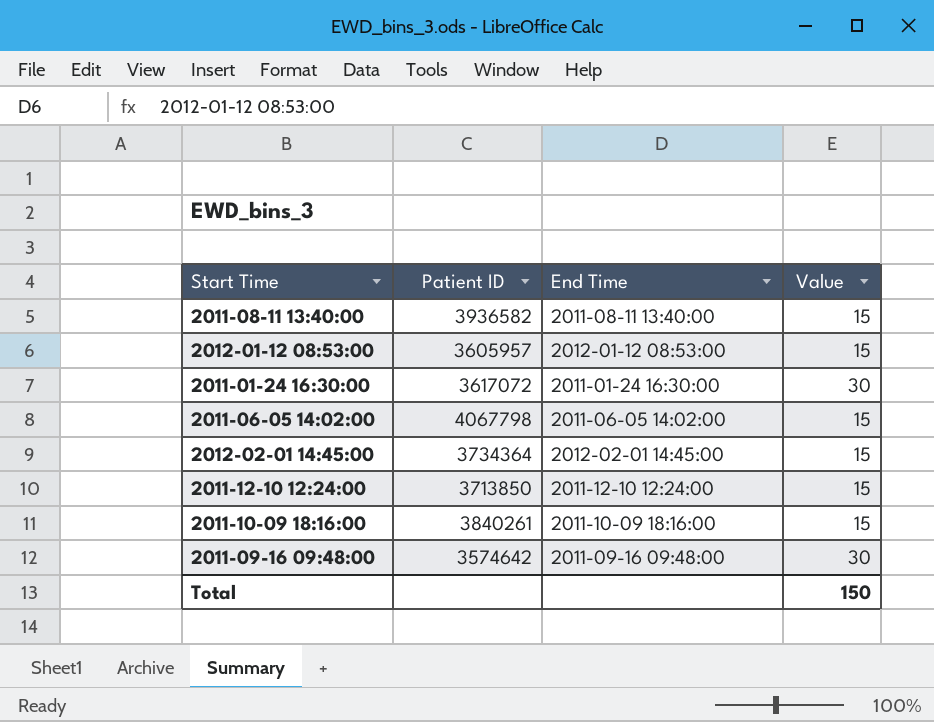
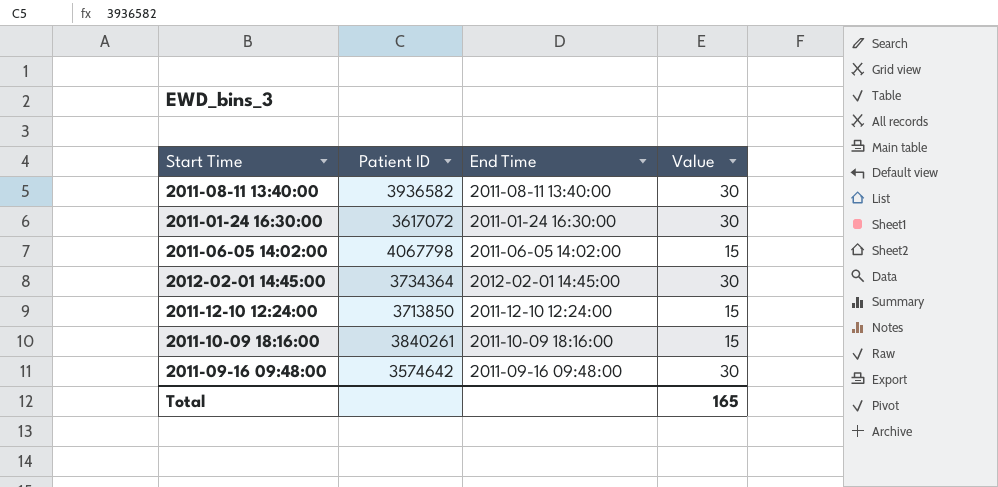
row 2012-01-12 08:53:00: 3605957 | 2012-01-12 08:53:00 | 15 -> none
2011-08-11 13:40:00 | Value: 15 -> 30
2012-02-01 14:45:00 | Value: 15 -> 30
Total | Value: 150 -> 165

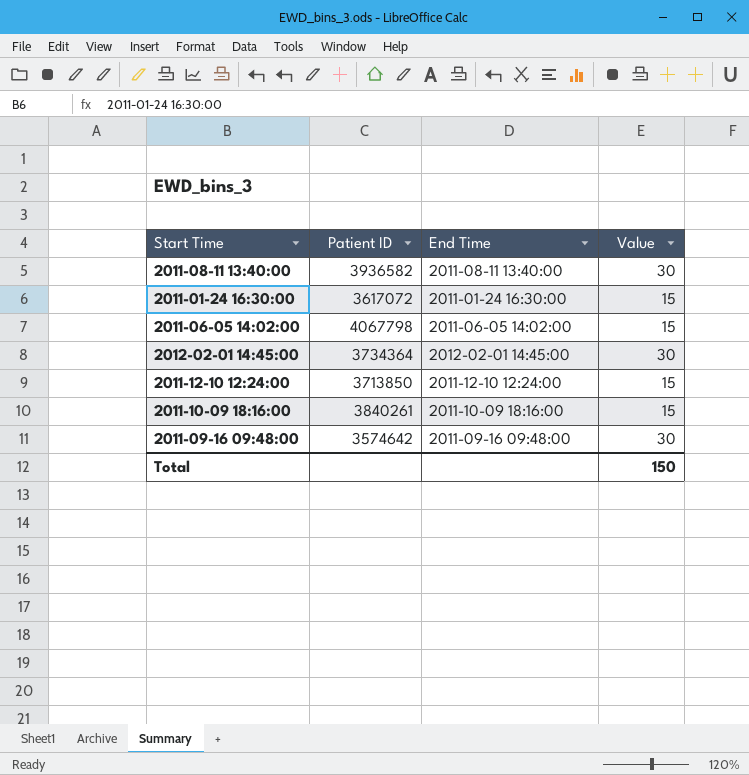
2011-01-24 16:30:00 | Value: 30 -> 15
Total | Value: 165 -> 150

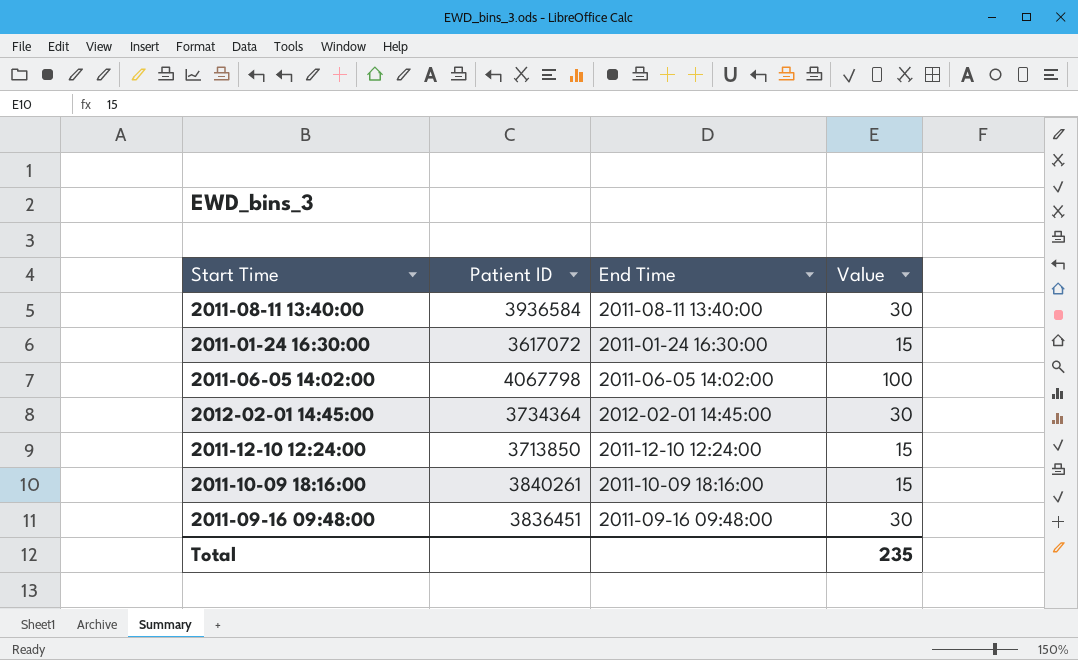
2011-08-11 13:40:00 | Patient ID: 3936582 -> 3936584
2011-06-05 14:02:00 | Value: 15 -> 100
2011-09-16 09:48:00 | Patient ID: 3574642 -> 3836451
Total | Value: 150 -> 235

